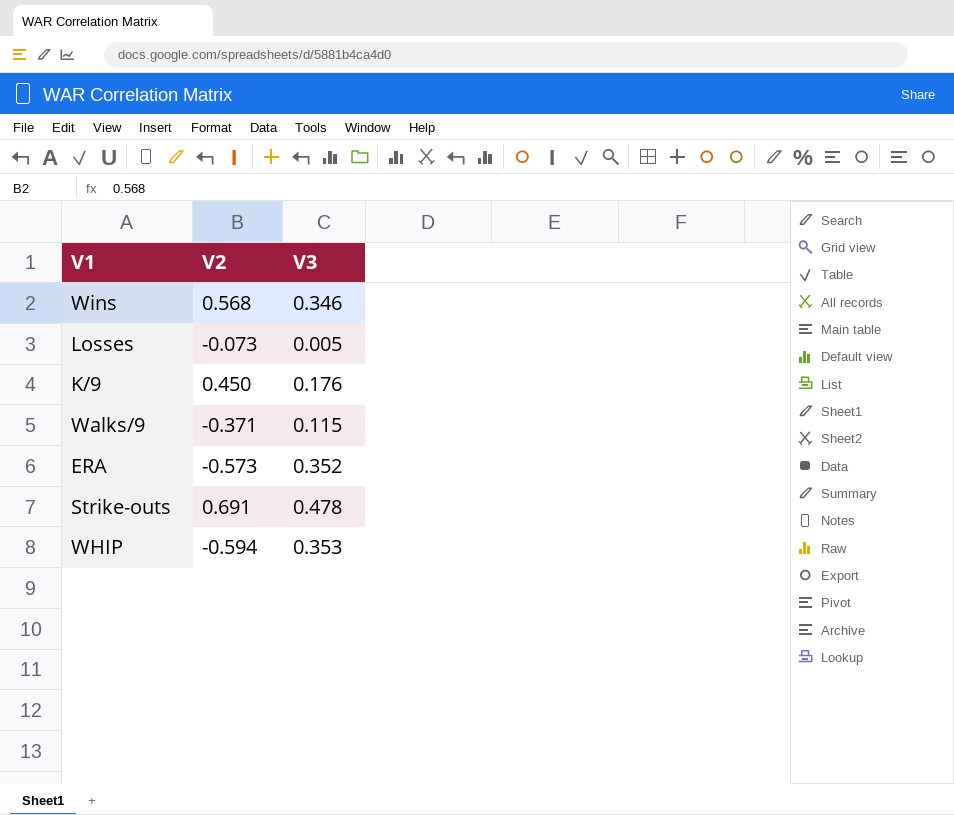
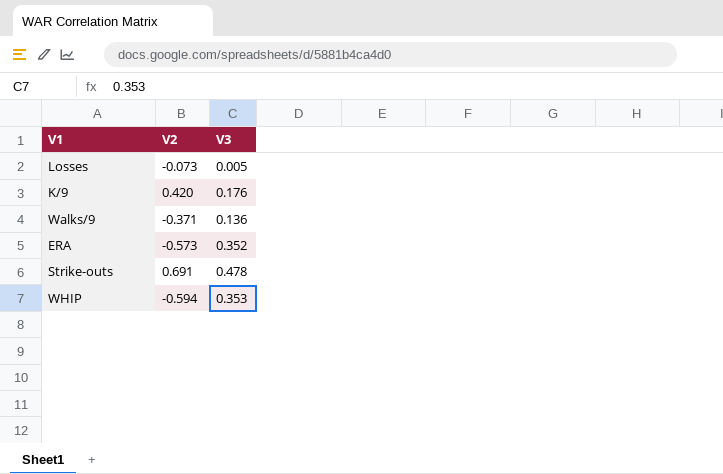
row Wins: 0.568 | 0.346 -> none
K/9 | V2: 0.450 -> 0.420
Walks/9 | V3: 0.115 -> 0.136

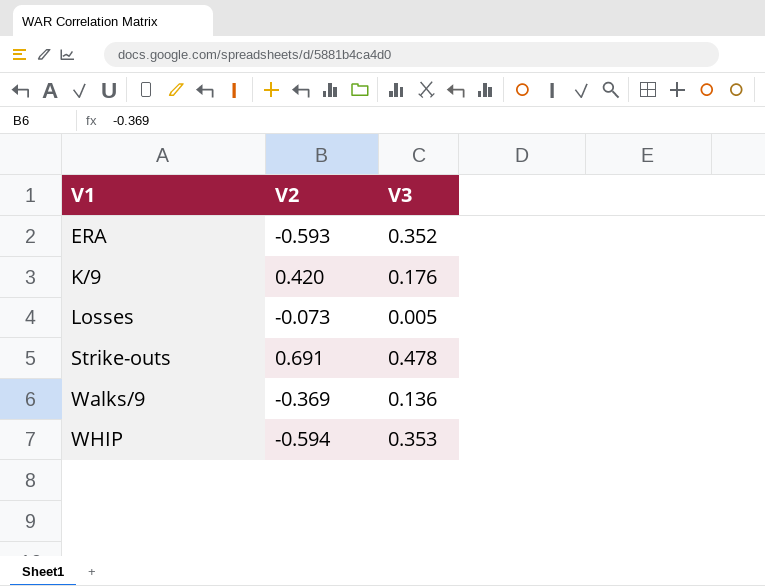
row order: none -> V1 ascending
ERA | V2: -0.573 -> -0.593
Walks/9 | V2: -0.371 -> -0.369

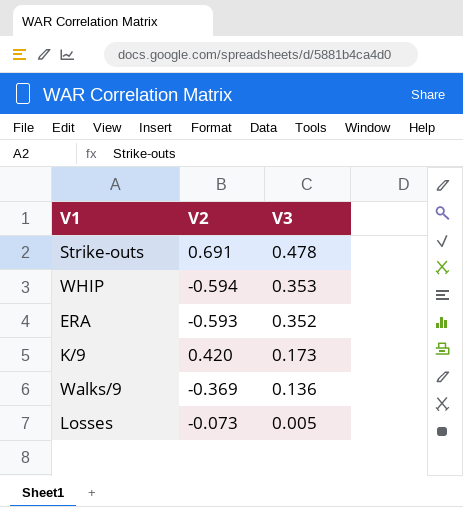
row order: V1 ascending -> V3 descending
K/9 | V3: 0.176 -> 0.173

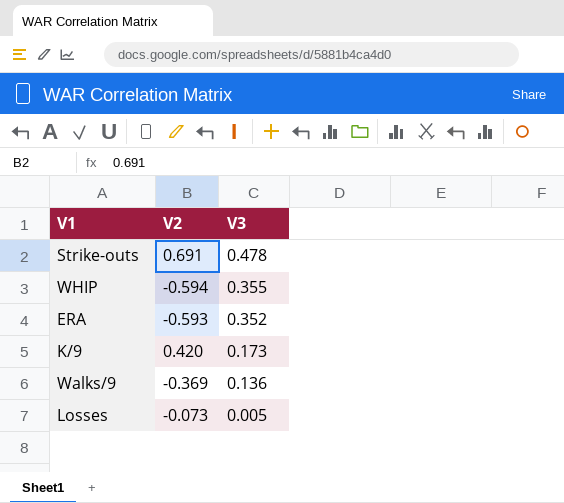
WHIP | V3: 0.353 -> 0.355

